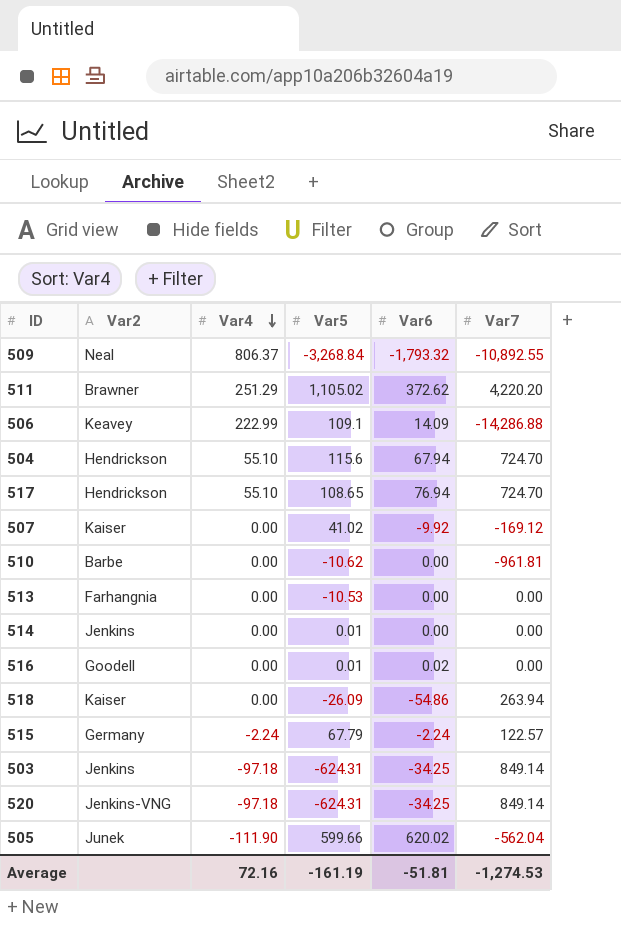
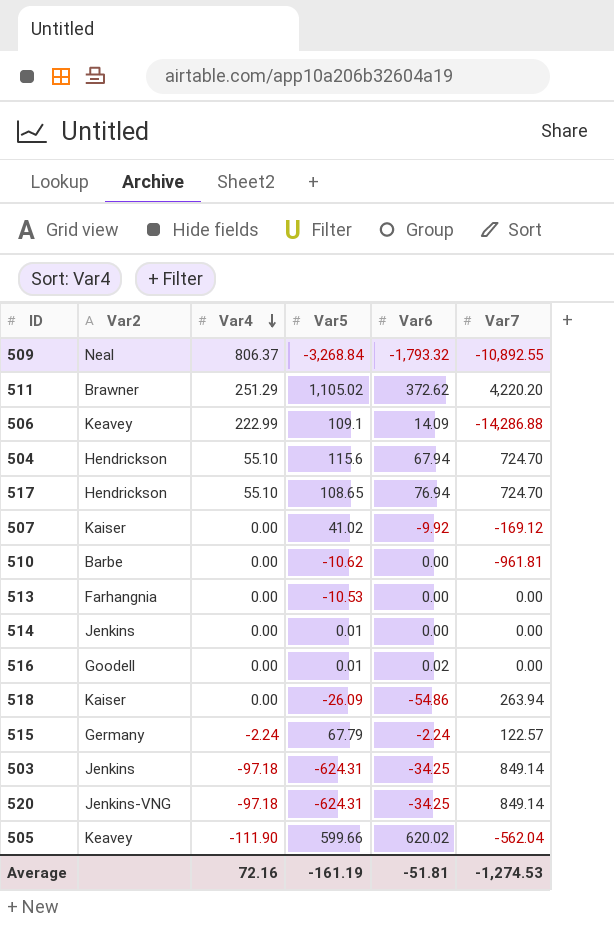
505 | Var2: Junek -> Keavey

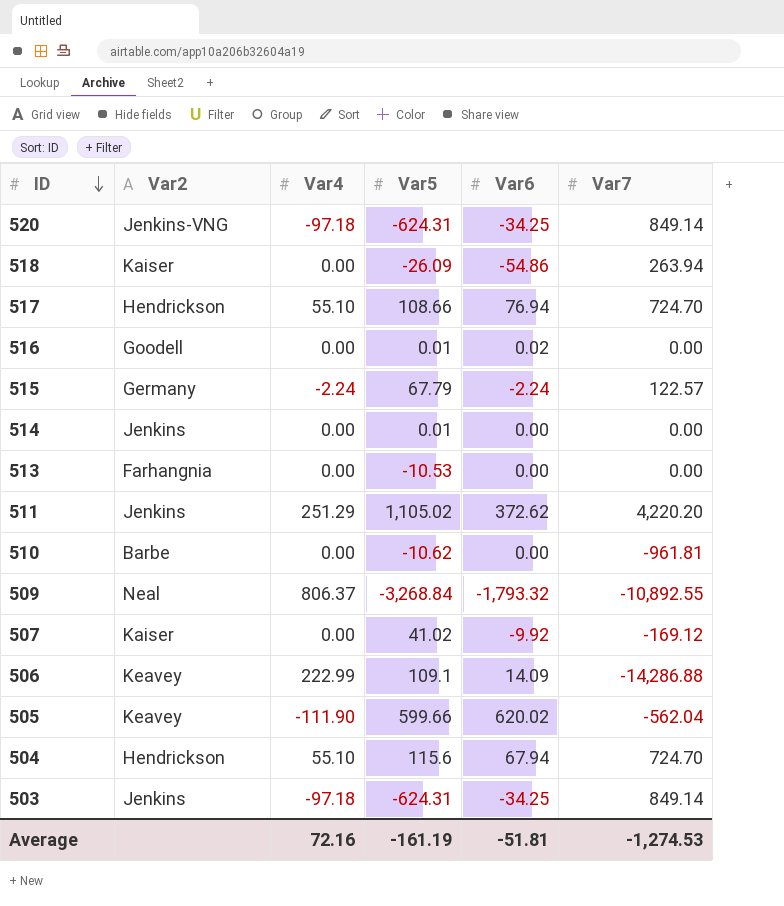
row order: Var4 descending -> ID descending
517 | Var5: 108.65 -> 108.66
511 | Var2: Brawner -> Jenkins

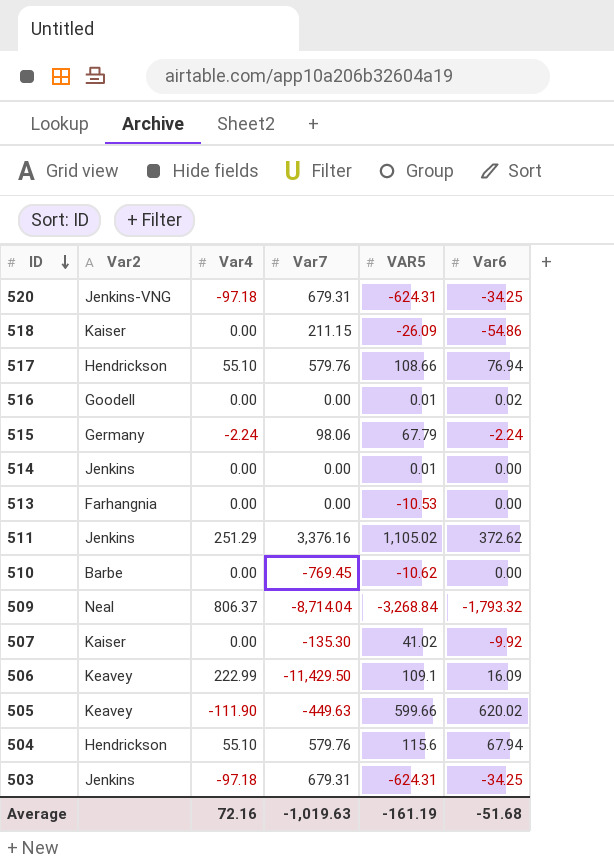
column Var7 | position: 6 -> 4
column name: Var5 -> VAR5
520 | Var7: 849.14 -> 679.31
518 | Var7: 263.94 -> 211.15
517 | Var7: 724.70 -> 579.76
515 | Var7: 122.57 -> 98.06
511 | Var7: 4,220.20 -> 3,376.16
510 | Var7: -961.81 -> -769.45
509 | Var7: -10,892.55 -> -8,714.04
507 | Var7: -169.12 -> -135.30
506 | Var7: -14,286.88 -> -11,429.50
506 | Var6: 14.09 -> 16.09
505 | Var7: -562.04 -> -449.63
504 | Var7: 724.70 -> 579.76
503 | Var7: 849.14 -> 679.31
Average | Var7: -1,274.53 -> -1,019.63
Average | Var6: -51.81 -> -51.68

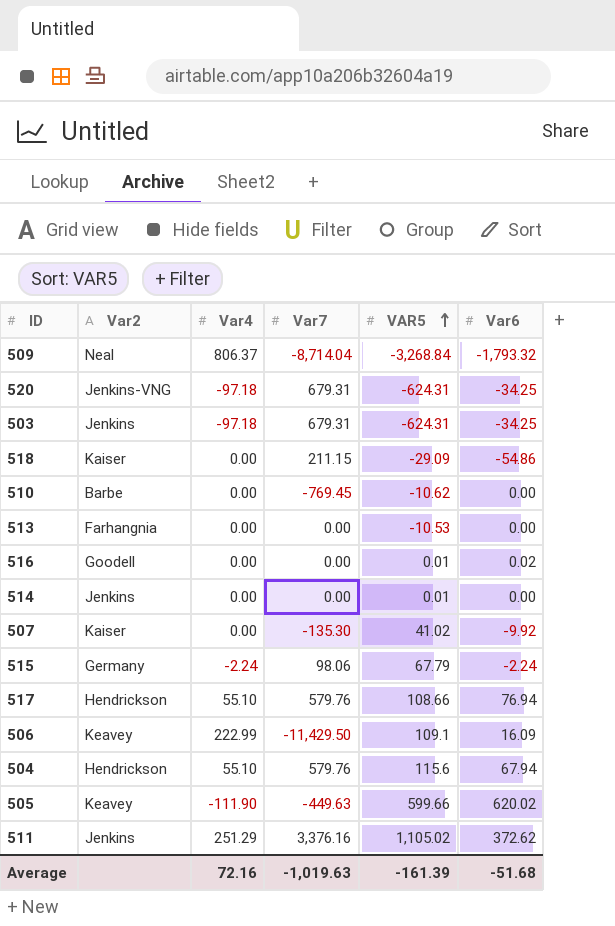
row order: ID descending -> VAR5 ascending
518 | VAR5: -26.09 -> -29.09
Average | VAR5: -161.19 -> -161.39

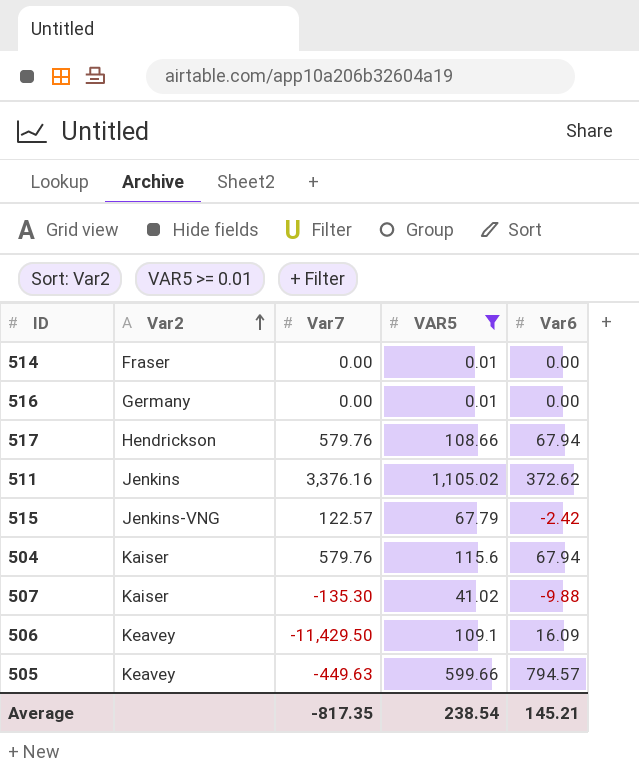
filter: none -> VAR5 >= 0.01
row order: VAR5 ascending -> Var2 ascending
column Var4 | position: 3 -> none
514 | Var2: Jenkins -> Fraser
516 | Var2: Goodell -> Germany
516 | Var6: 0.02 -> 0.00
517 | Var6: 76.94 -> 67.94
515 | Var2: Germany -> Jenkins-VNG
515 | Var7: 98.06 -> 122.57
515 | Var6: -2.24 -> -2.42
504 | Var2: Hendrickson -> Kaiser
507 | Var6: -9.92 -> -9.88
505 | Var6: 620.02 -> 794.57
Average | Var7: -1,019.63 -> -817.35
Average | VAR5: -161.39 -> 238.54
Average | Var6: -51.68 -> 145.21

